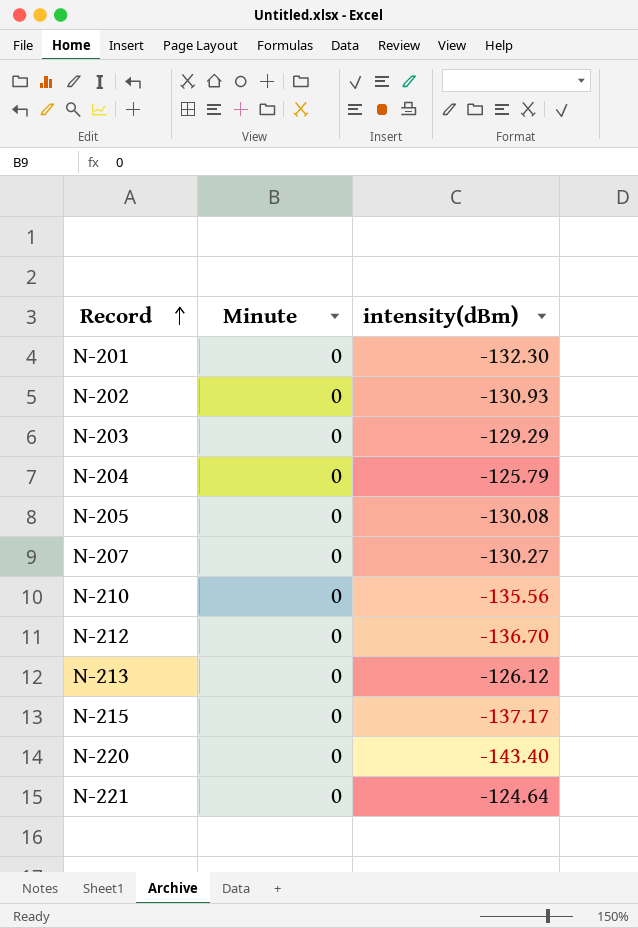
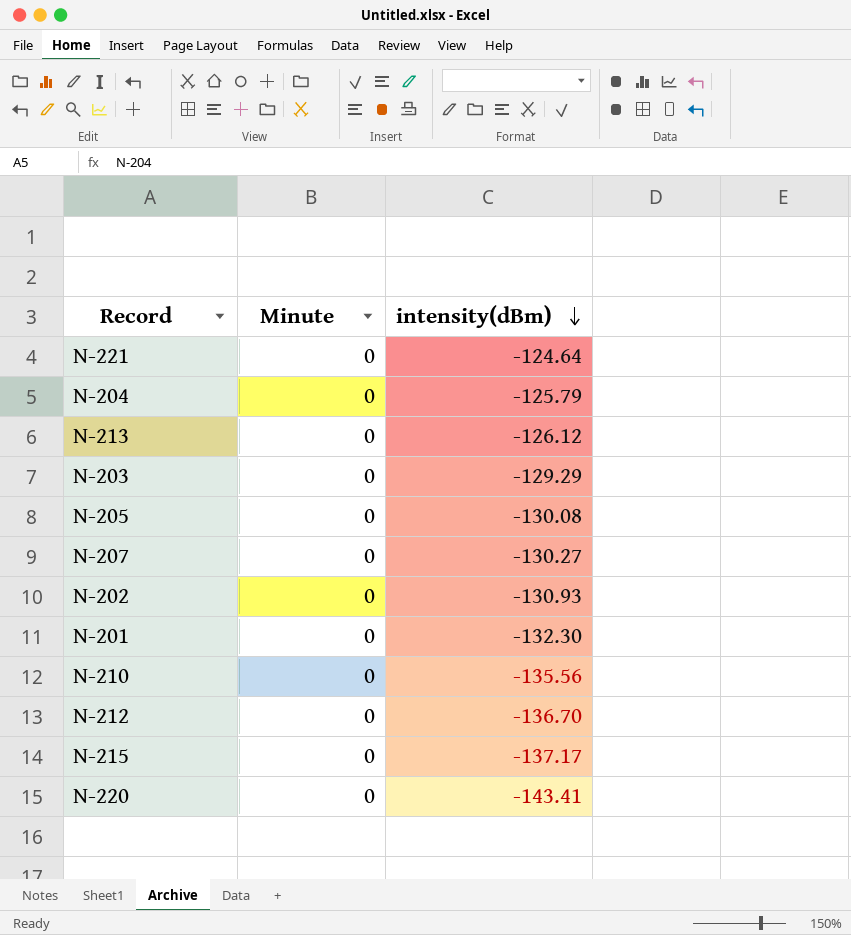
row order: Record ascending -> intensity(dBm) descending
N-220 | intensity(dBm): -143.40 -> -143.41

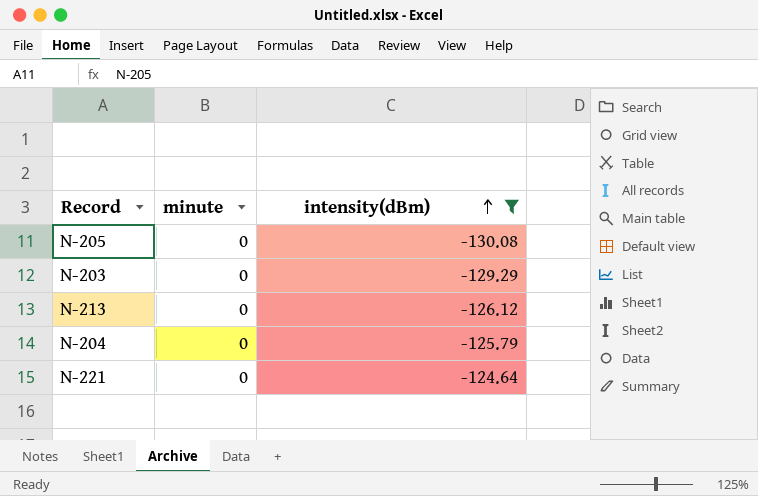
filter: none -> intensity(dBm) >= -130.08
row order: intensity(dBm) descending -> intensity(dBm) ascending
column name: Minute -> minute

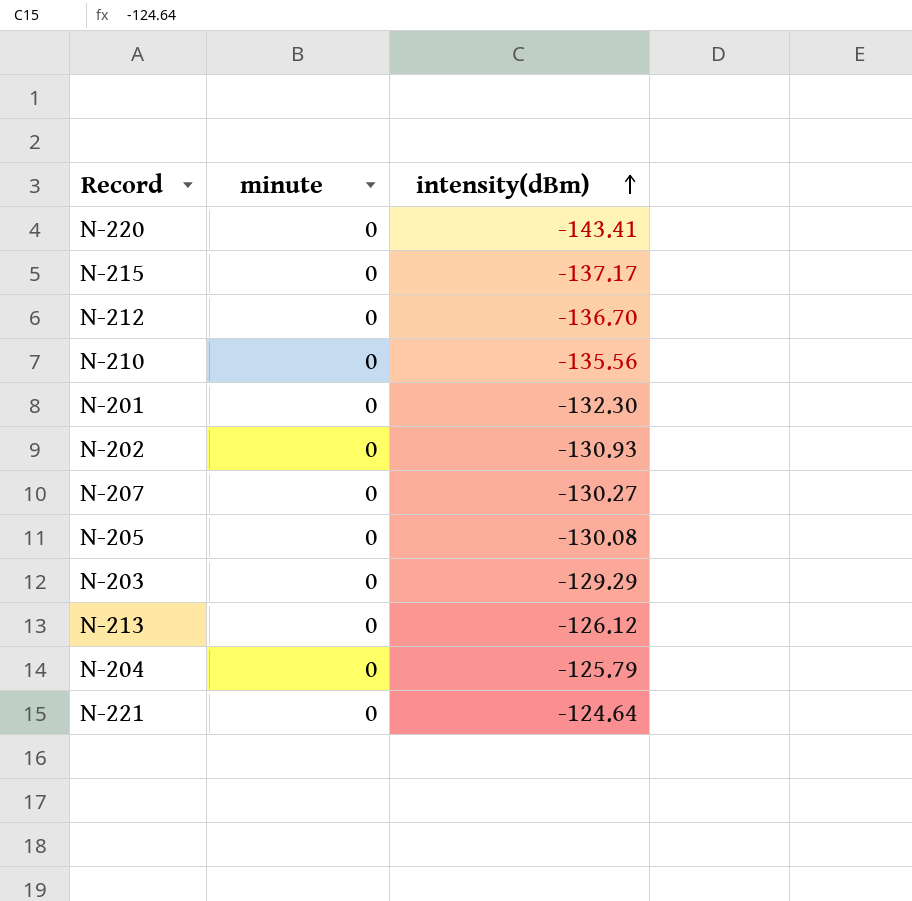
filter: intensity(dBm) >= -130.08 -> none

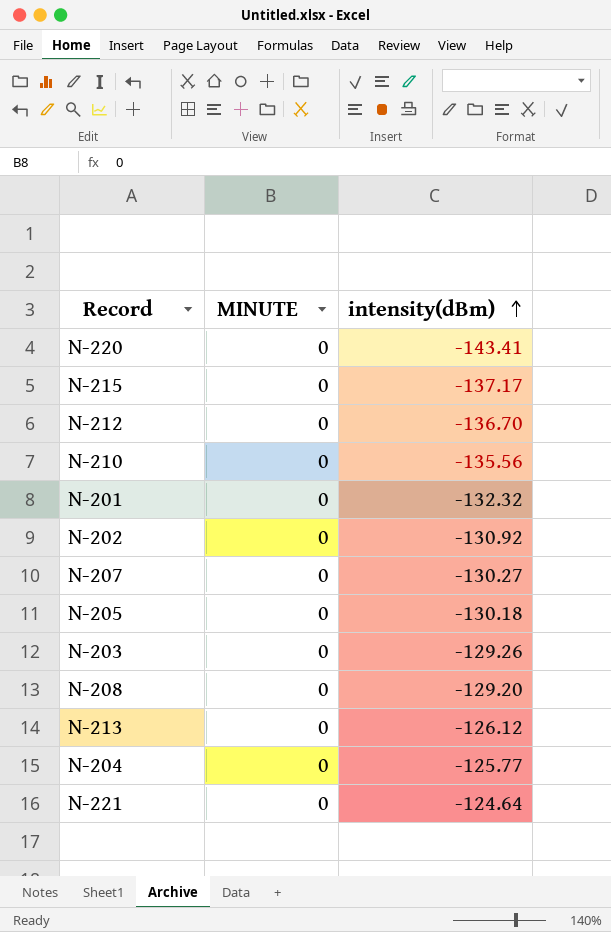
column name: minute -> MINUTE
N-201 | intensity(dBm): -132.30 -> -132.32
N-202 | intensity(dBm): -130.93 -> -130.92
N-205 | intensity(dBm): -130.08 -> -130.18
N-203 | intensity(dBm): -129.29 -> -129.26
row N-208: none -> 0 | -129.20
N-204 | intensity(dBm): -125.79 -> -125.77

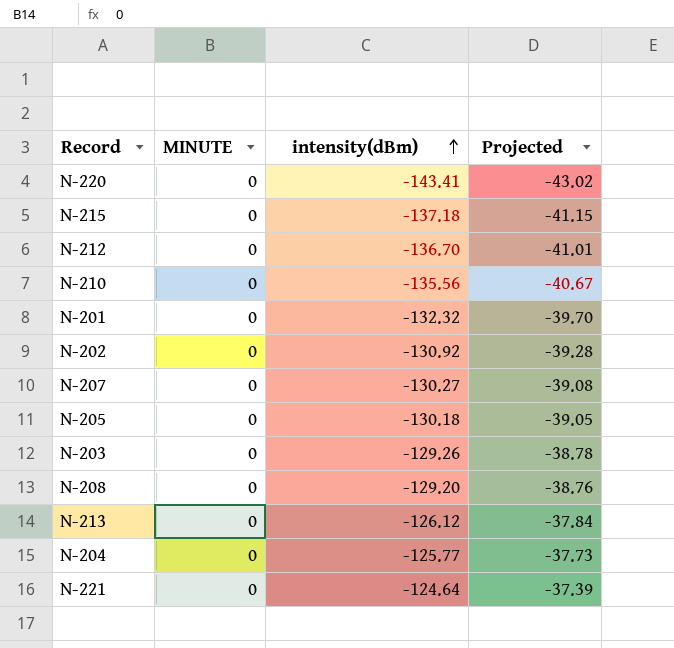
column Projected | formula: none -> [intensity(dBm)] * 0.3
N-215 | intensity(dBm): -137.17 -> -137.18

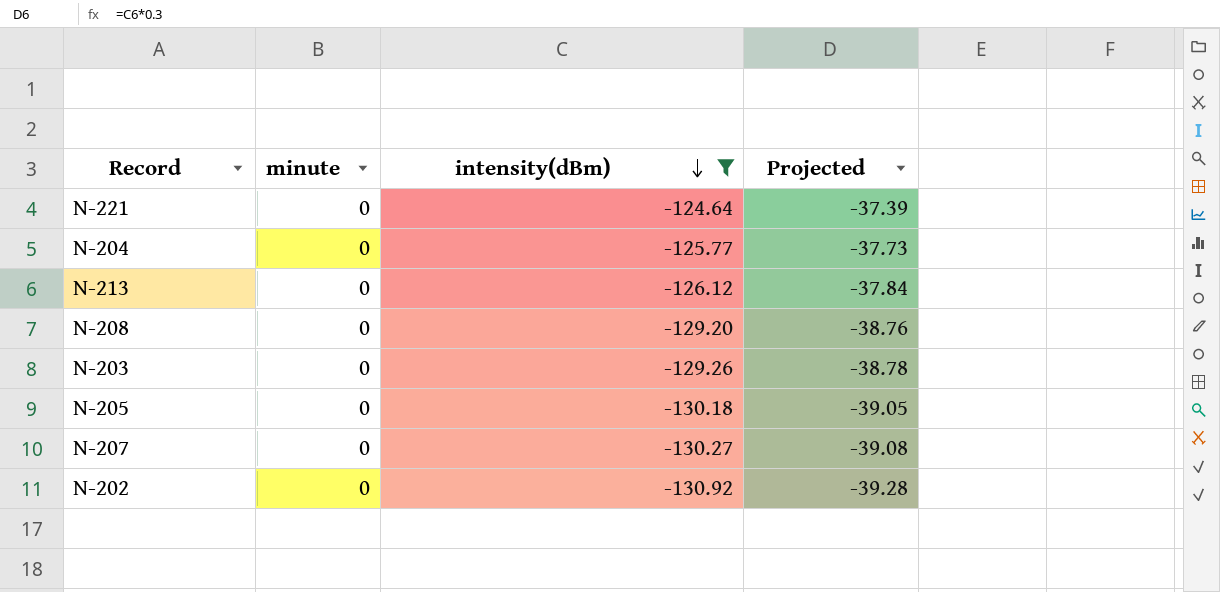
filter: none -> intensity(dBm) >= -130.92
row order: intensity(dBm) ascending -> intensity(dBm) descending
column name: MINUTE -> minute

